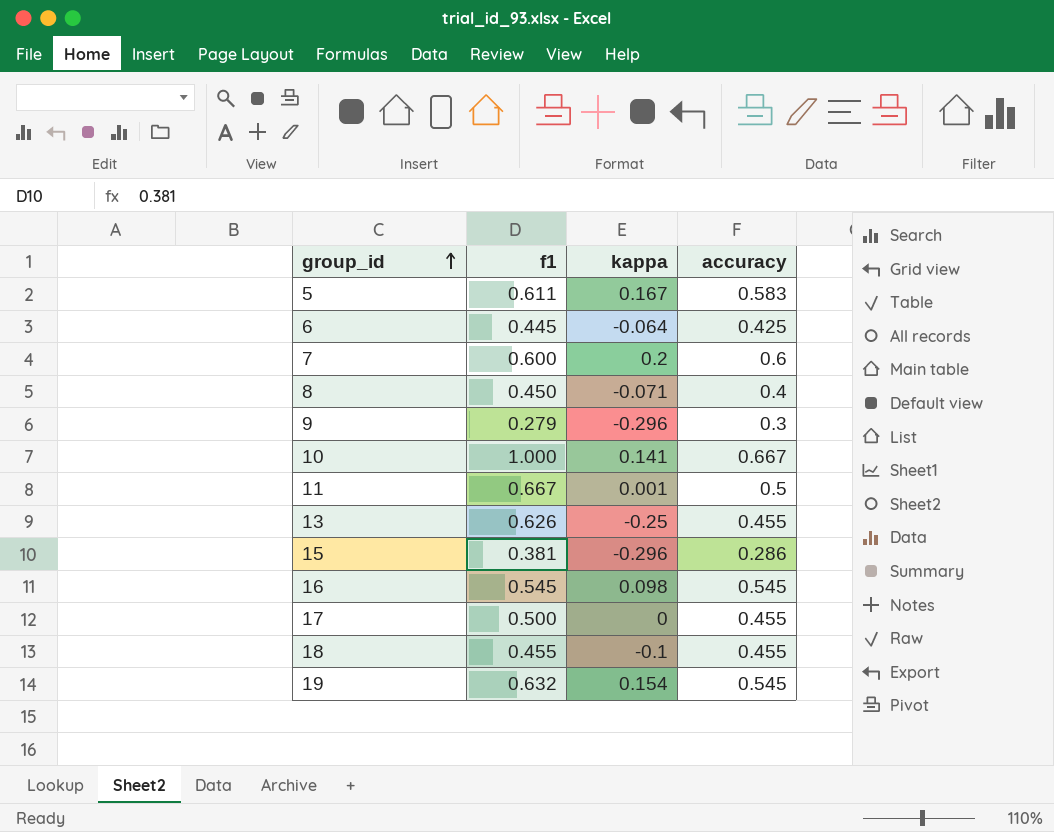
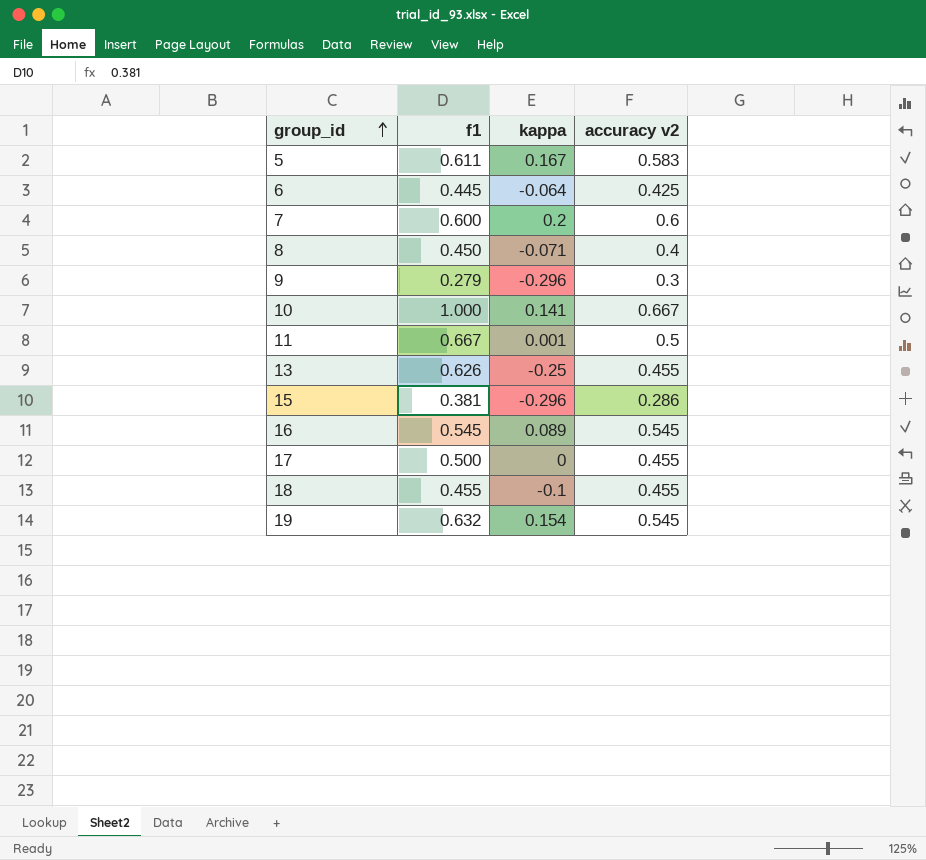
column name: accuracy -> accuracy v2
16 | kappa: 0.098 -> 0.089

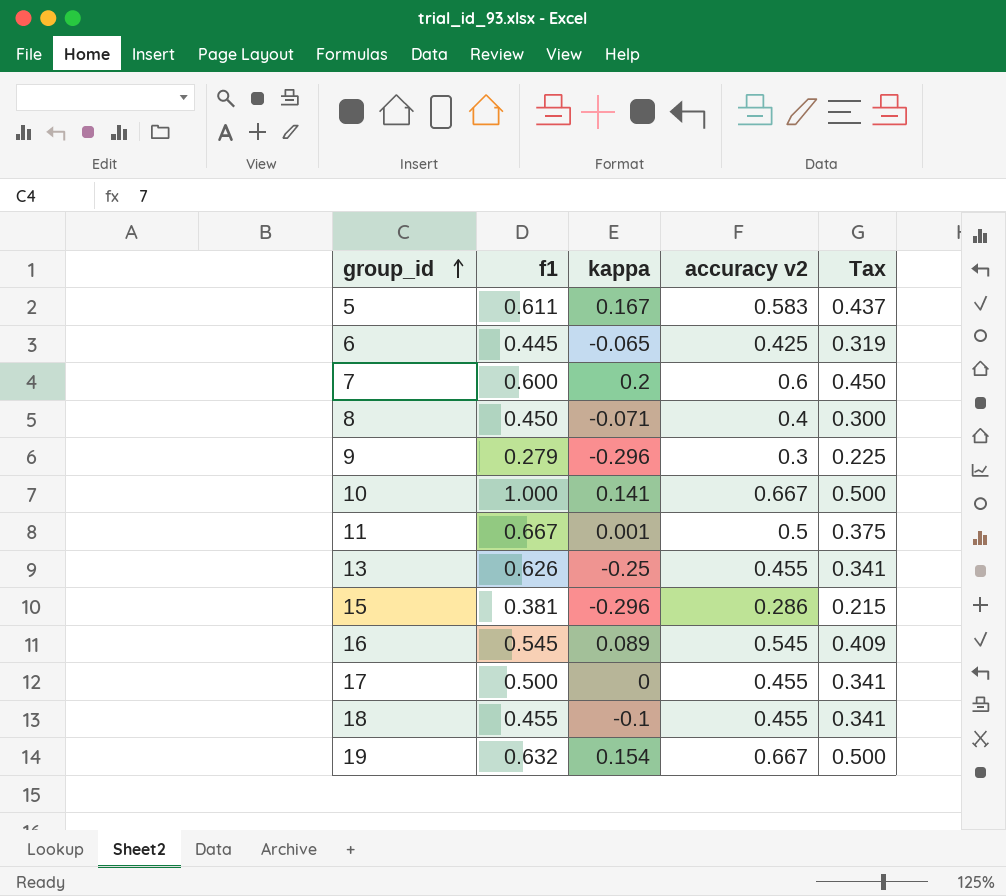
column Tax | formula: none -> [accuracy v2] * 0.75
6 | kappa: -0.064 -> -0.065
19 | accuracy v2: 0.545 -> 0.667

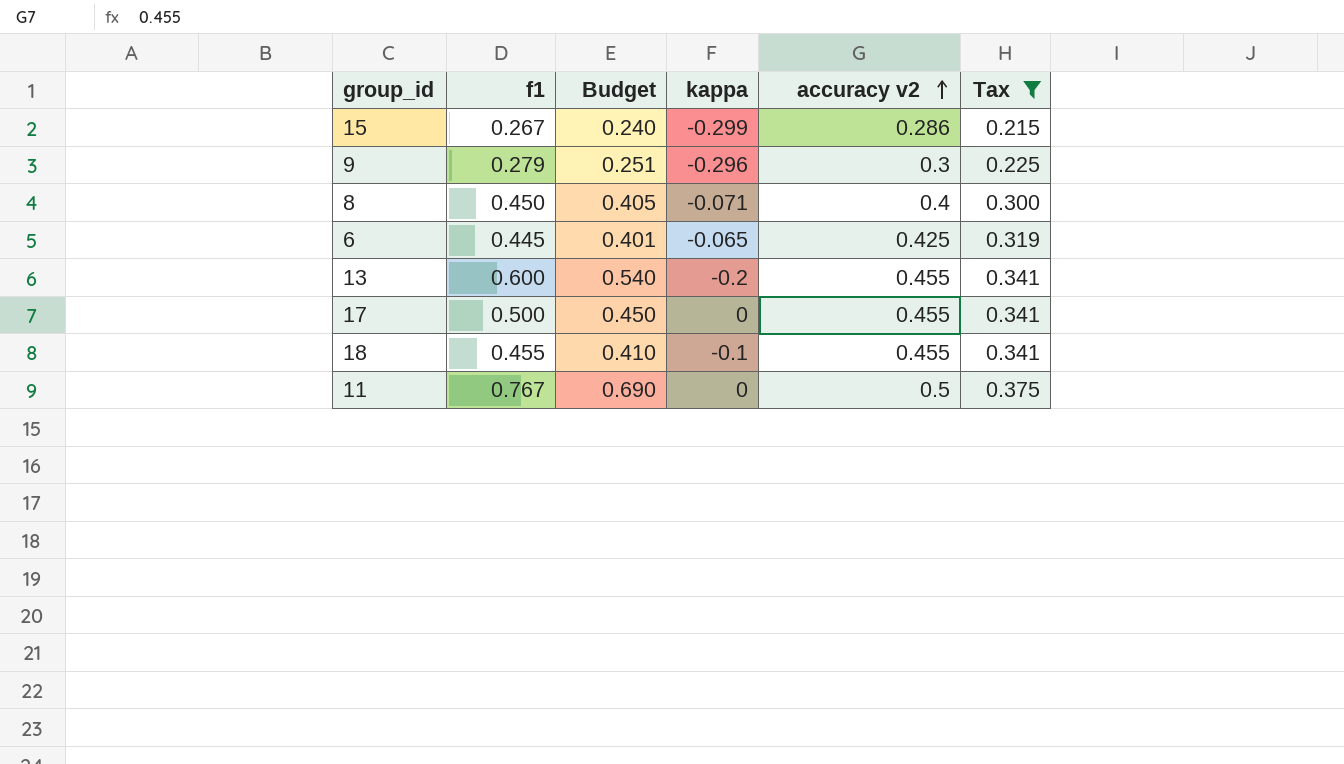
filter: none -> Tax <= 0.375
row order: group_id ascending -> accuracy v2 ascending
column Budget | formula: none -> [f1] * 0.9
15 | f1: 0.381 -> 0.267
15 | kappa: -0.296 -> -0.299
13 | f1: 0.626 -> 0.600
13 | kappa: -0.25 -> -0.2
11 | f1: 0.667 -> 0.767
11 | kappa: 0.001 -> 0

